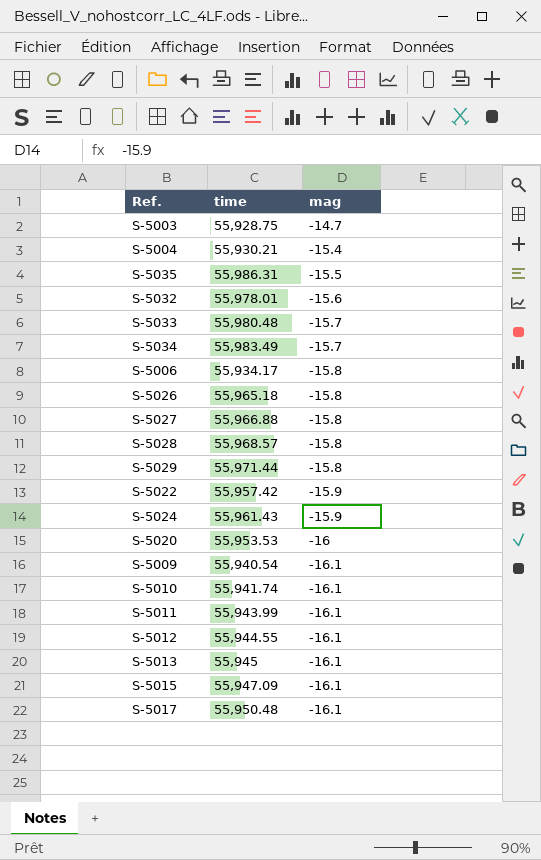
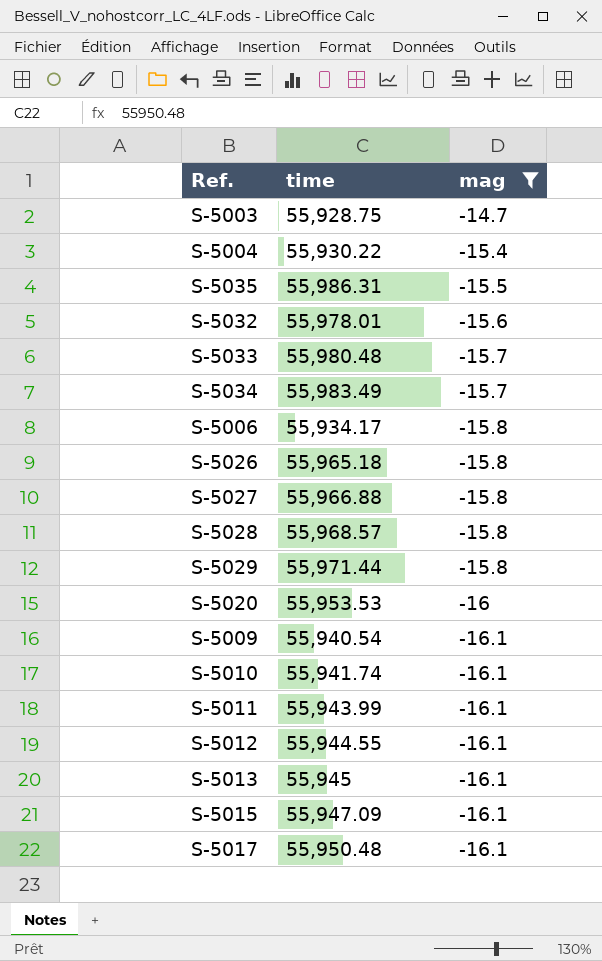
filter: none -> mag != -15.9
S-5004 | time: 55,930.21 -> 55,930.22

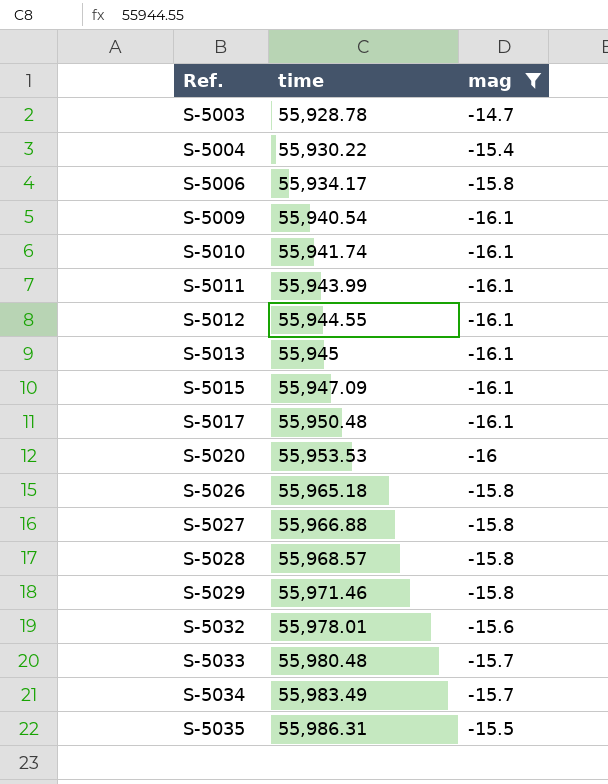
row order: mag descending -> Ref. ascending
S-5003 | time: 55,928.75 -> 55,928.78
S-5029 | time: 55,971.44 -> 55,971.46

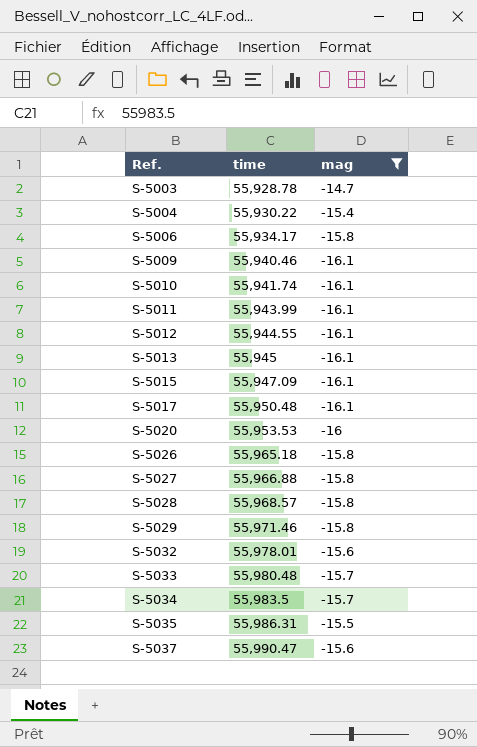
S-5009 | time: 55,940.54 -> 55,940.46
S-5034 | time: 55,983.49 -> 55,983.5
row S-5037: none -> 55,990.47 | -15.6

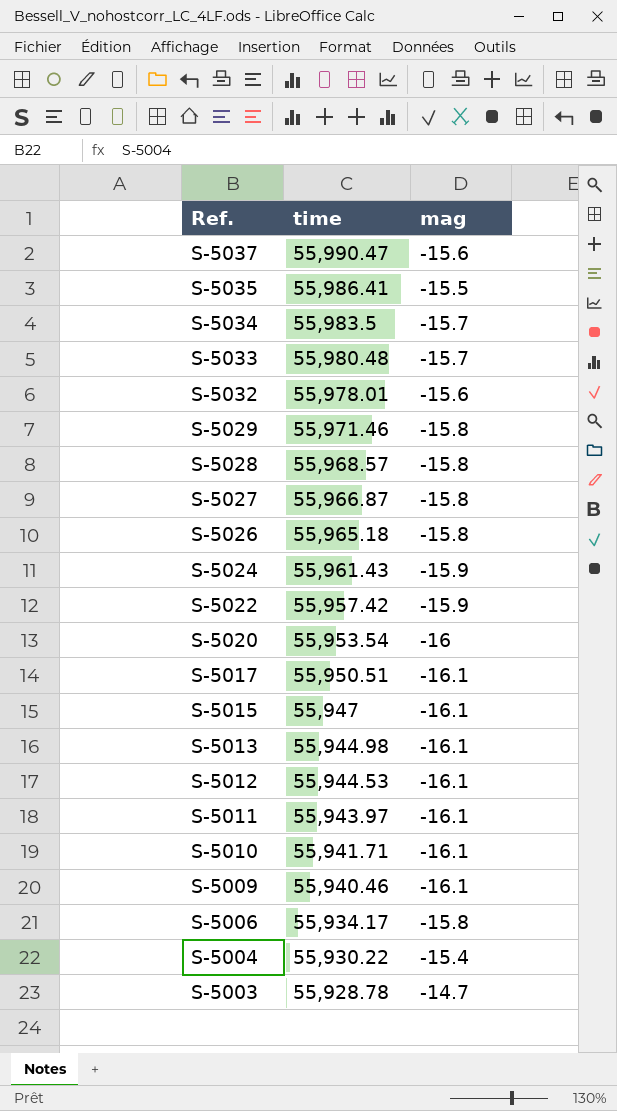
filter: mag != -15.9 -> none
row order: Ref. ascending -> Ref. descending
S-5035 | time: 55,986.31 -> 55,986.41
S-5027 | time: 55,966.88 -> 55,966.87
S-5020 | time: 55,953.53 -> 55,953.54
S-5017 | time: 55,950.48 -> 55,950.51
S-5015 | time: 55,947.09 -> 55,947
S-5013 | time: 55,945 -> 55,944.98
S-5012 | time: 55,944.55 -> 55,944.53
S-5011 | time: 55,943.99 -> 55,943.97
S-5010 | time: 55,941.74 -> 55,941.71

